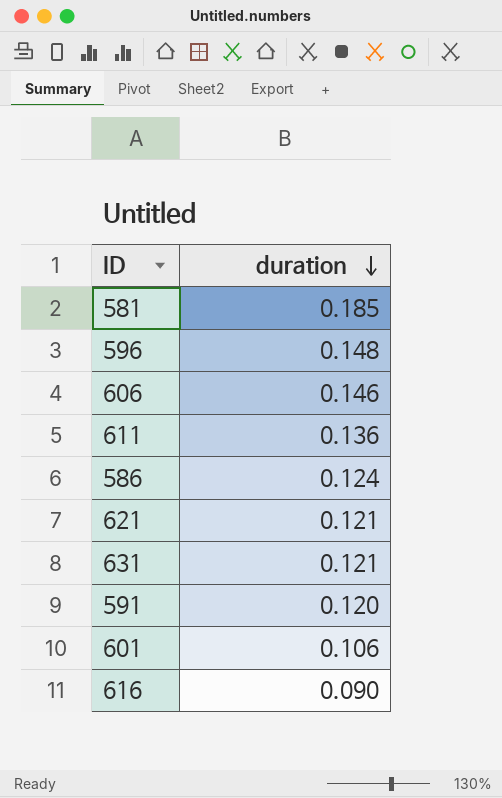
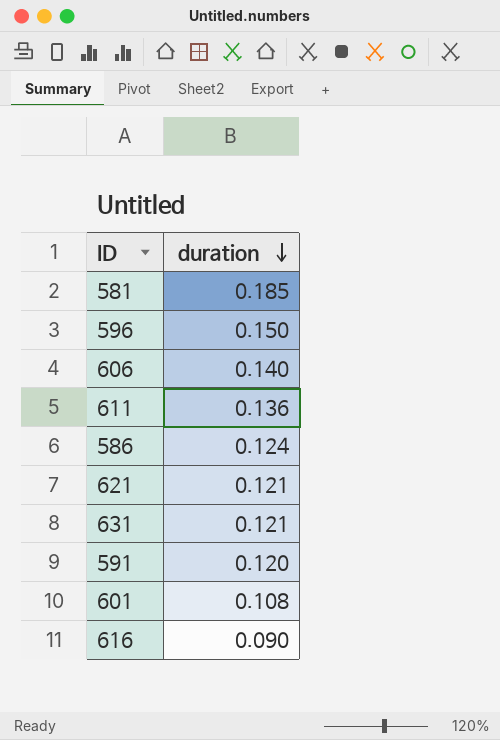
596 | duration: 0.148 -> 0.150
606 | duration: 0.146 -> 0.140
601 | duration: 0.106 -> 0.108

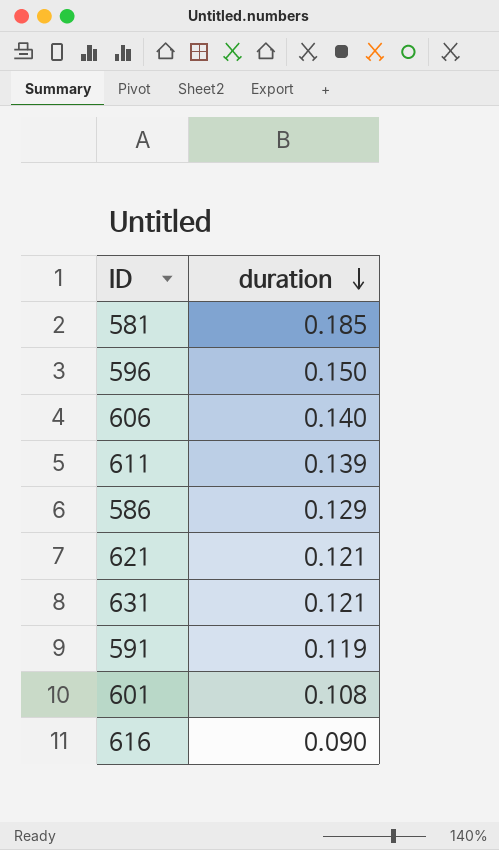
611 | duration: 0.136 -> 0.139
586 | duration: 0.124 -> 0.129
591 | duration: 0.120 -> 0.119

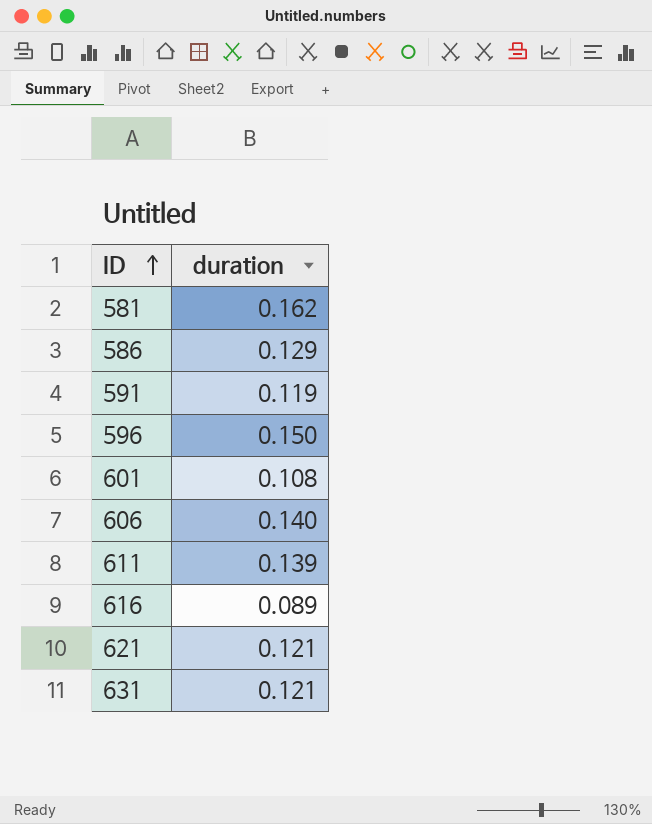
row order: duration descending -> ID ascending
581 | duration: 0.185 -> 0.162
616 | duration: 0.090 -> 0.089

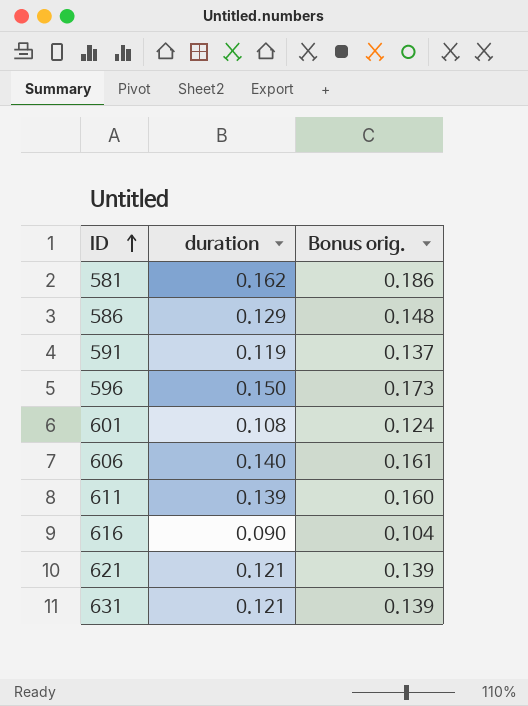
column Bonus orig. | formula: none -> [duration] * 1.15
616 | duration: 0.089 -> 0.090

